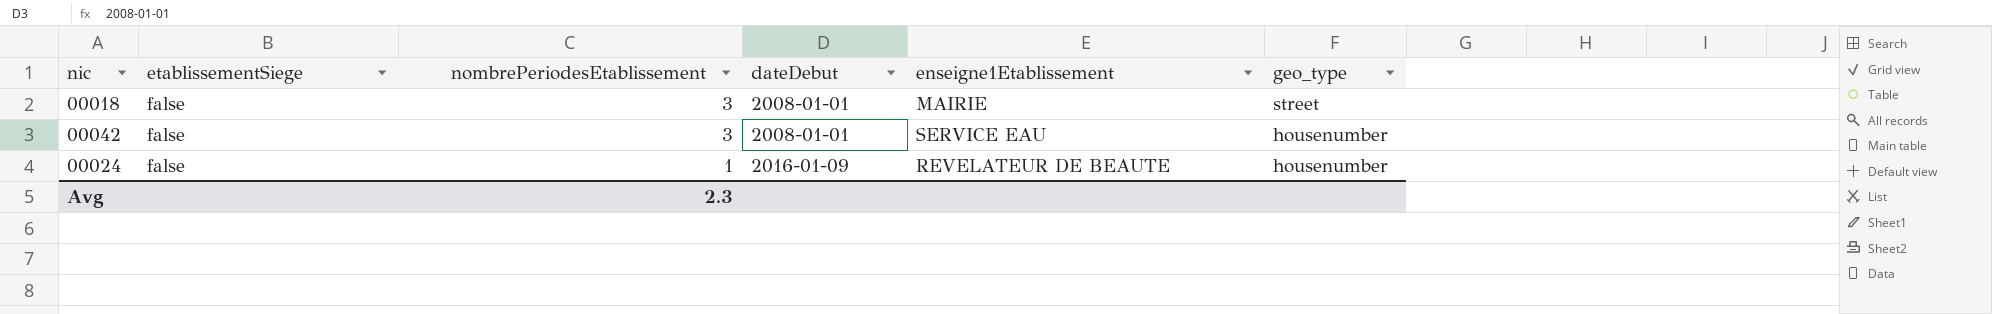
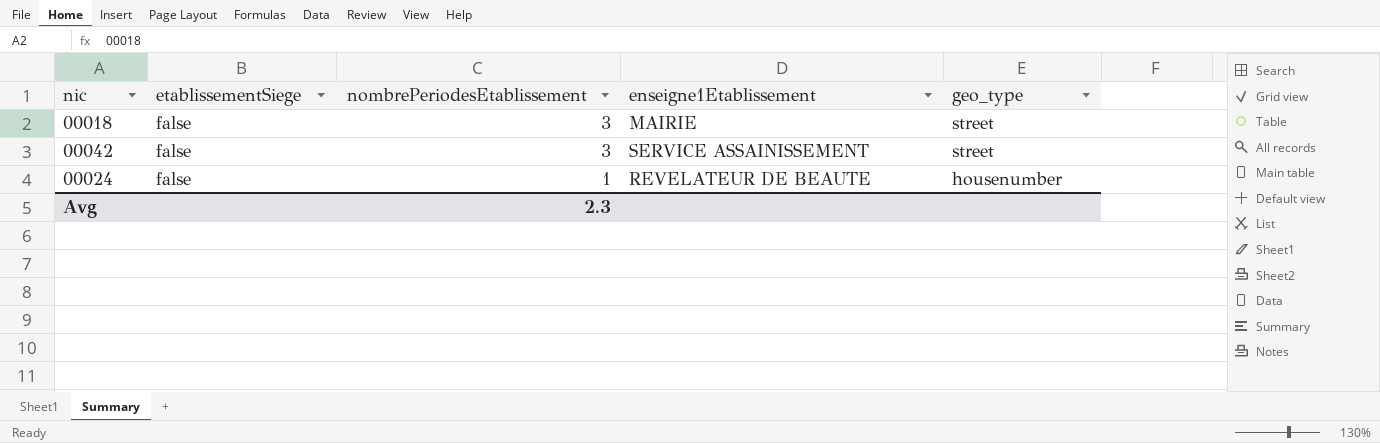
column dateDebut | position: 4 -> none
00042 | enseigne1Etablissement: SERVICE EAU -> SERVICE ASSAINISSEMENT
00042 | geo_type: housenumber -> street

